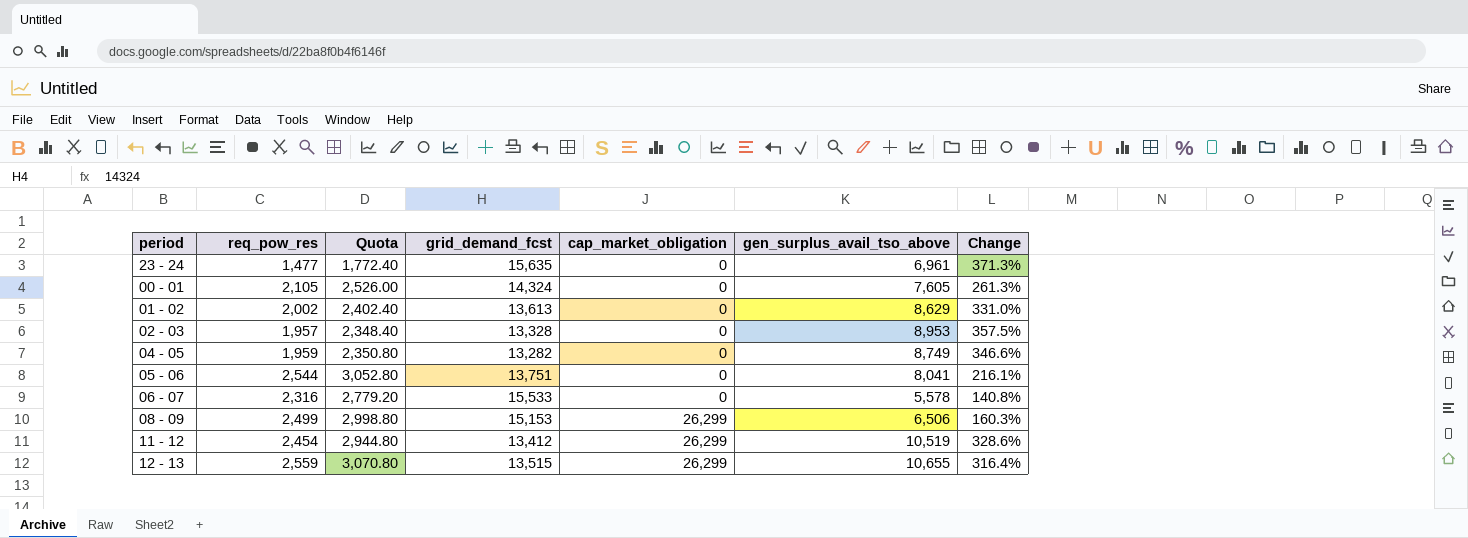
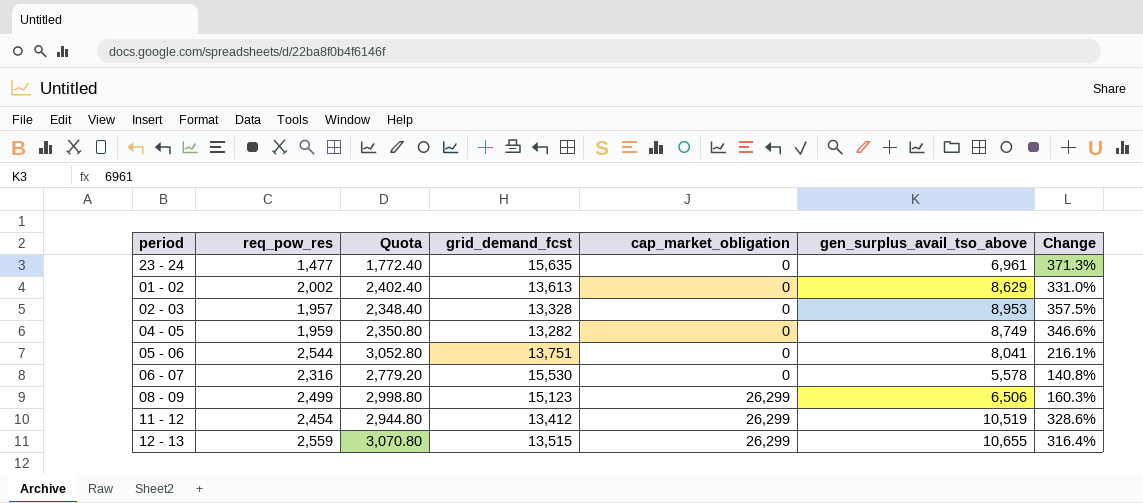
row 00 - 01: 2,105 | 2,526.00 | 14,324 | 0 | 7,605 | 261.3% -> none
06 - 07 | grid_demand_fcst: 15,533 -> 15,530
08 - 09 | grid_demand_fcst: 15,153 -> 15,123

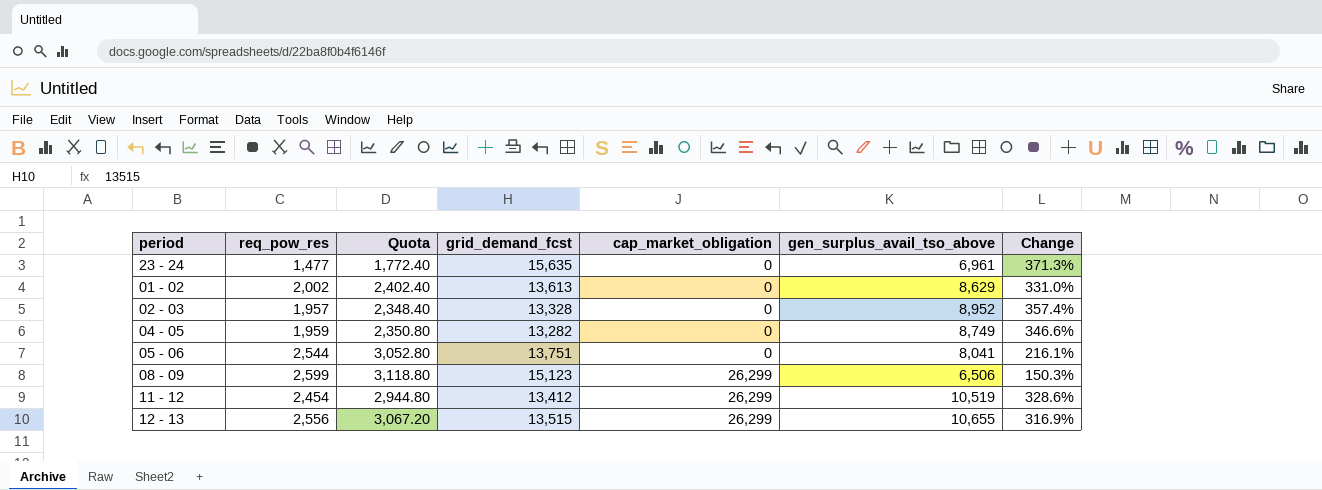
row 06 - 07: 2,316 | 2,779.20 | 15,530 | 0 | 5,578 | 140.8% -> none
02 - 03 | gen_surplus_avail_tso_above: 8,953 -> 8,952
02 - 03 | Change: 357.5% -> 357.4%
08 - 09 | req_pow_res: 2,499 -> 2,599
08 - 09 | Quota: 2,998.80 -> 3,118.80
08 - 09 | Change: 160.3% -> 150.3%
12 - 13 | req_pow_res: 2,559 -> 2,556
12 - 13 | Quota: 3,070.80 -> 3,067.20
12 - 13 | Change: 316.4% -> 316.9%

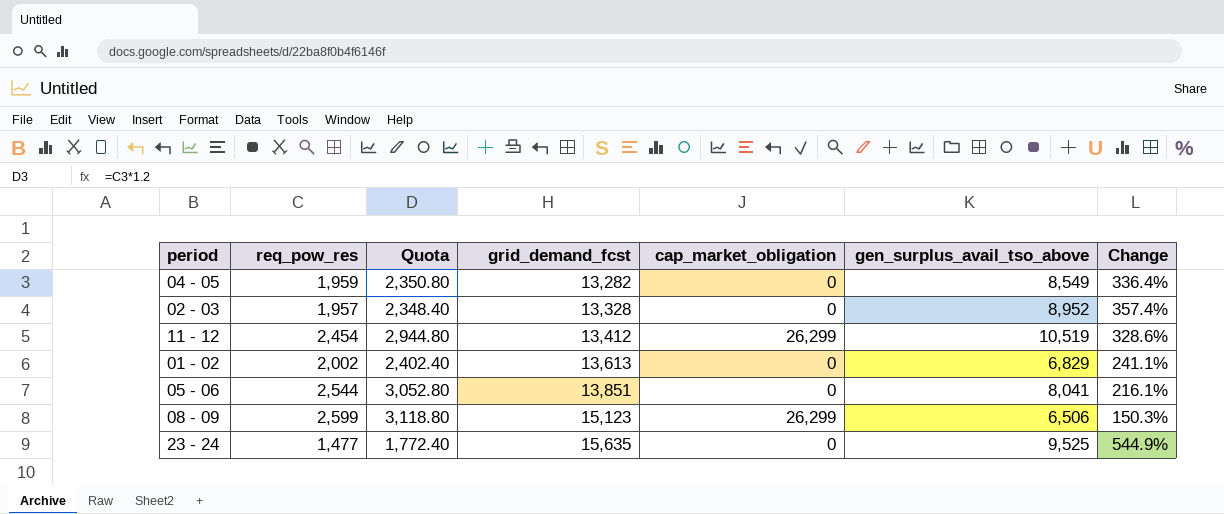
row order: cap_market_obligation ascending -> grid_demand_fcst ascending
row 12 - 13: 2,556 | 3,067.20 | 13,515 | 26,299 | 10,655 | 316.9% -> none
04 - 05 | gen_surplus_avail_tso_above: 8,749 -> 8,549
04 - 05 | Change: 346.6% -> 336.4%
01 - 02 | gen_surplus_avail_tso_above: 8,629 -> 6,829
01 - 02 | Change: 331.0% -> 241.1%
05 - 06 | grid_demand_fcst: 13,751 -> 13,851
23 - 24 | gen_surplus_avail_tso_above: 6,961 -> 9,525
23 - 24 | Change: 371.3% -> 544.9%

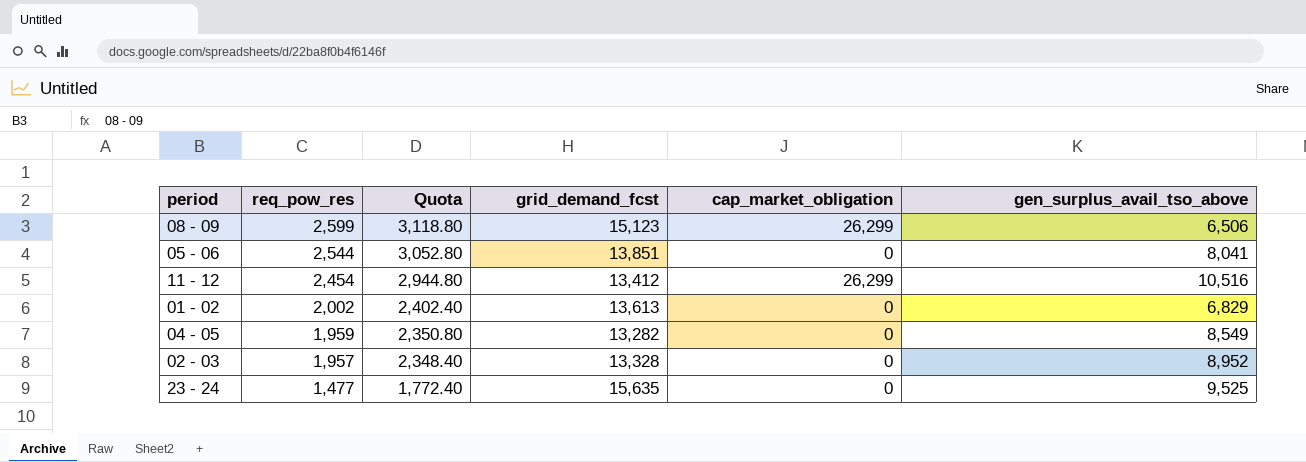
row order: grid_demand_fcst ascending -> req_pow_res descending
column Change | formula: ([gen_surplus_avail_tso_above] - [req_pow_res]) / [req_pow_res] -> none
11 - 12 | gen_surplus_avail_tso_above: 10,519 -> 10,516

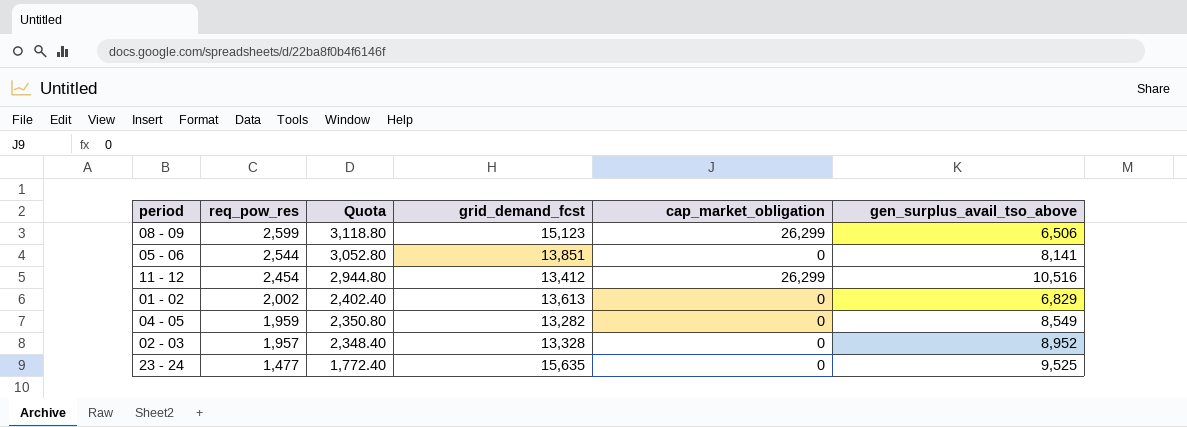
05 - 06 | gen_surplus_avail_tso_above: 8,041 -> 8,141

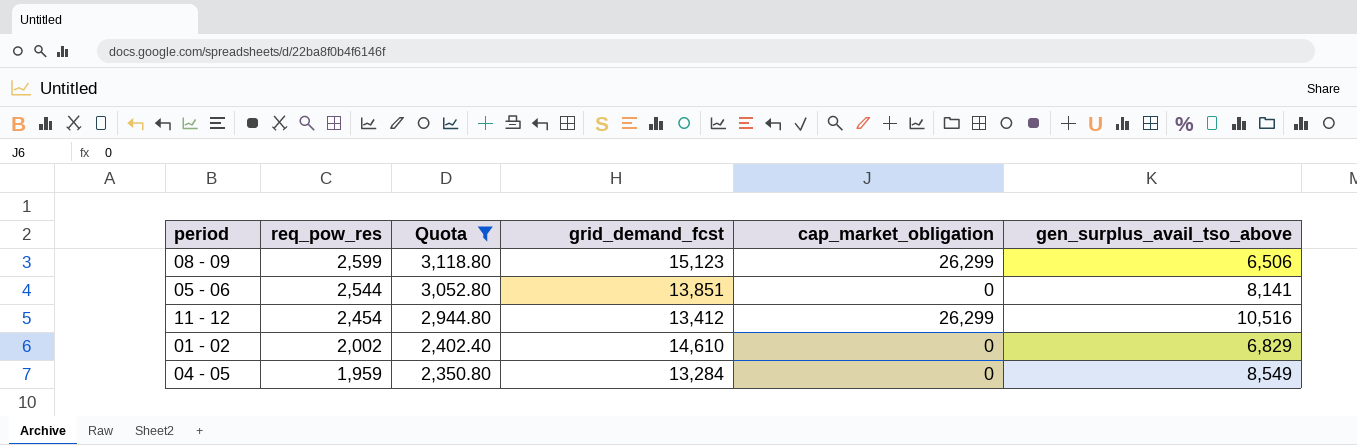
filter: none -> Quota >= 2,350.80
01 - 02 | grid_demand_fcst: 13,613 -> 14,610
04 - 05 | grid_demand_fcst: 13,282 -> 13,284

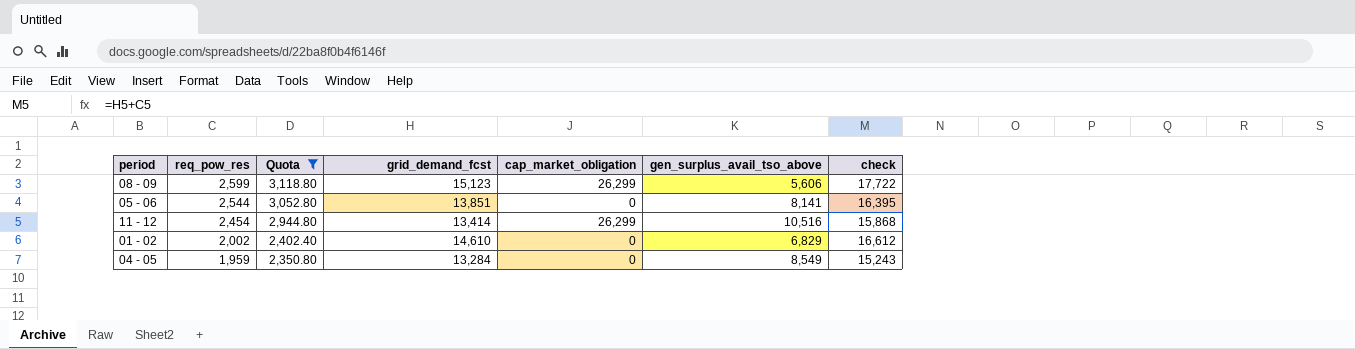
column check | formula: none -> [req_pow_res] + [grid_demand_fcst]
08 - 09 | gen_surplus_avail_tso_above: 6,506 -> 5,606
11 - 12 | grid_demand_fcst: 13,412 -> 13,414

